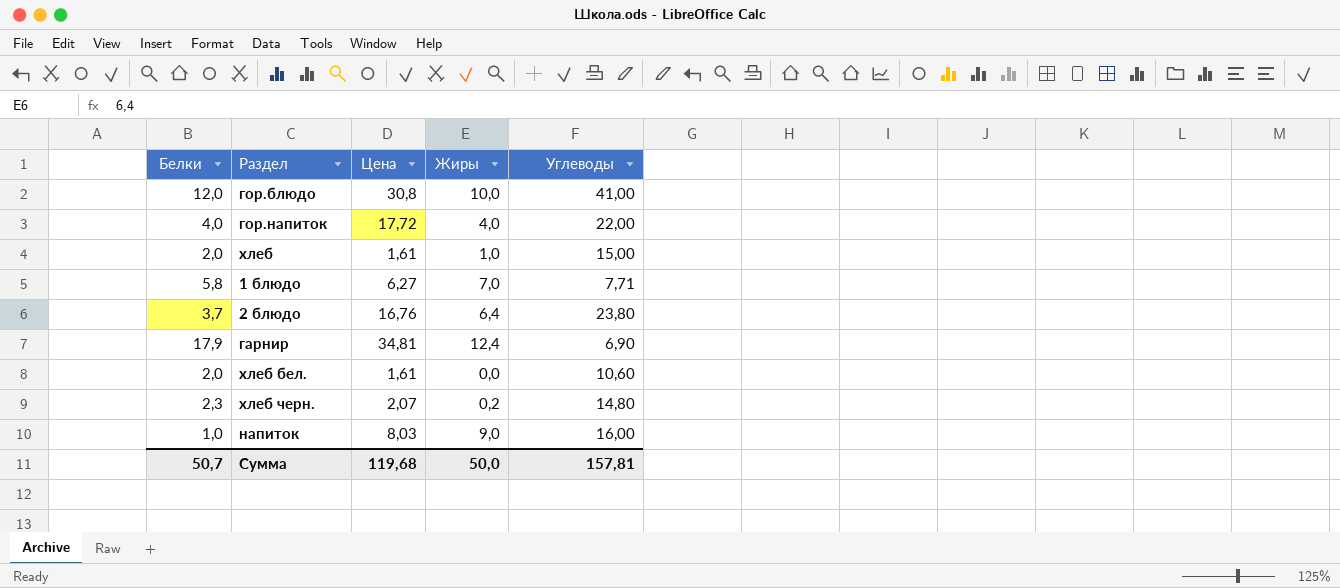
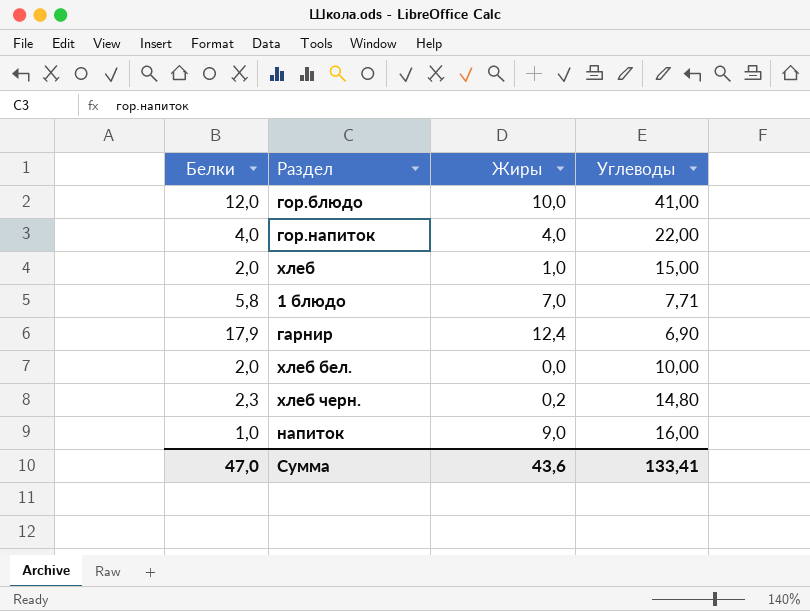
column Цена | position: 3 -> none
row 2 блюдо: 3,7 | 16,76 | 6,4 | 23,80 -> none
хлеб бел. | Углеводы: 10,60 -> 10,00
Сумма | Белки: 50,7 -> 47,0
Сумма | Жиры: 50,0 -> 43,6
Сумма | Углеводы: 157,81 -> 133,41

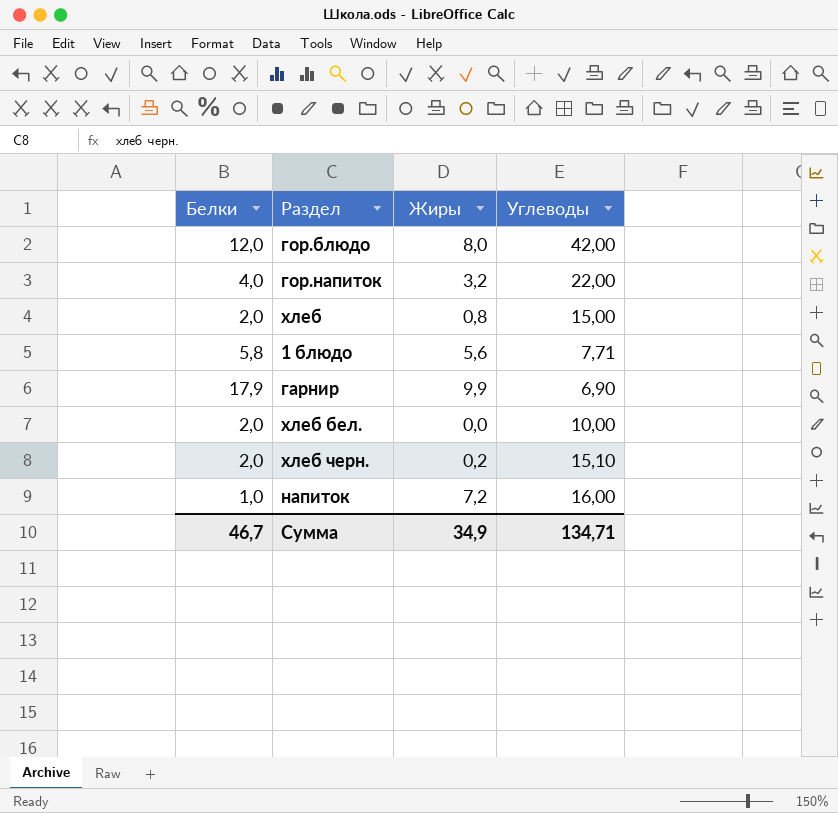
гор.блюдо | Жиры: 10,0 -> 8,0
гор.блюдо | Углеводы: 41,00 -> 42,00
гор.напиток | Жиры: 4,0 -> 3,2
хлеб | Жиры: 1,0 -> 0,8
1 блюдо | Жиры: 7,0 -> 5,6
гарнир | Жиры: 12,4 -> 9,9
хлеб черн. | Белки: 2,3 -> 2,0
хлеб черн. | Углеводы: 14,80 -> 15,10
напиток | Жиры: 9,0 -> 7,2
Сумма | Белки: 47,0 -> 46,7
Сумма | Жиры: 43,6 -> 34,9
Сумма | Углеводы: 133,41 -> 134,71

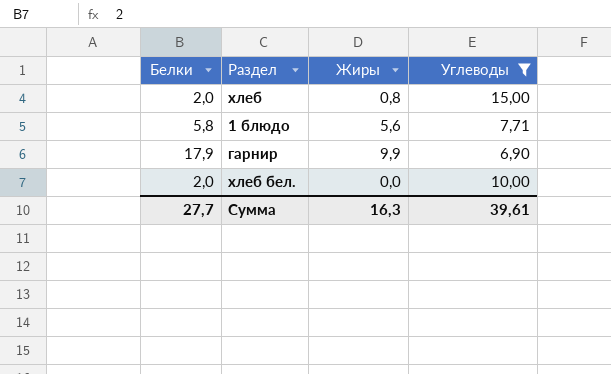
filter: none -> Углеводы <= 15,00
Сумма | Белки: 46,7 -> 27,7
Сумма | Жиры: 34,9 -> 16,3
Сумма | Углеводы: 134,71 -> 39,61

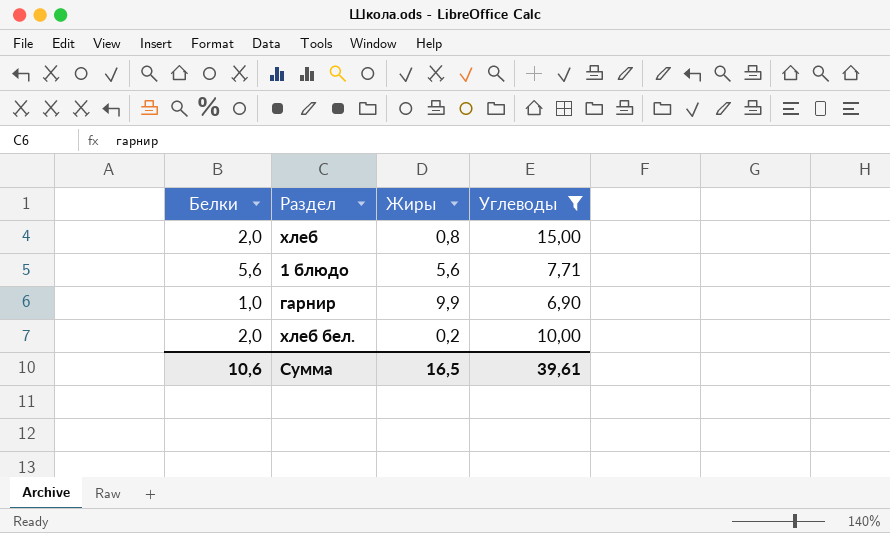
1 блюдо | Белки: 5,8 -> 5,6
гарнир | Белки: 17,9 -> 1,0
хлеб бел. | Жиры: 0,0 -> 0,2
Сумма | Белки: 27,7 -> 10,6
Сумма | Жиры: 16,3 -> 16,5

